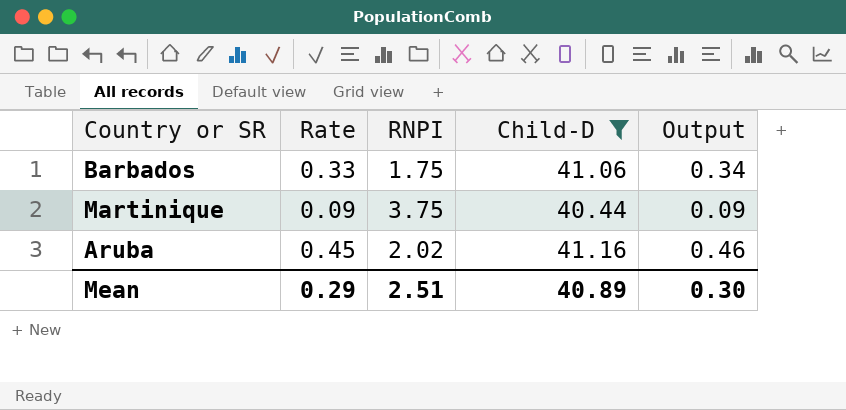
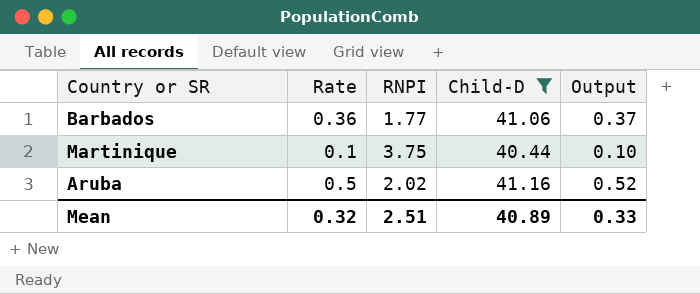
Barbados | Rate: 0.33 -> 0.36
Barbados | RNPI: 1.75 -> 1.77
Barbados | Output: 0.34 -> 0.37
Martinique | Rate: 0.09 -> 0.1
Martinique | Output: 0.09 -> 0.10
Aruba | Rate: 0.45 -> 0.5
Aruba | Output: 0.46 -> 0.52
Mean | Rate: 0.29 -> 0.32
Mean | Output: 0.30 -> 0.33

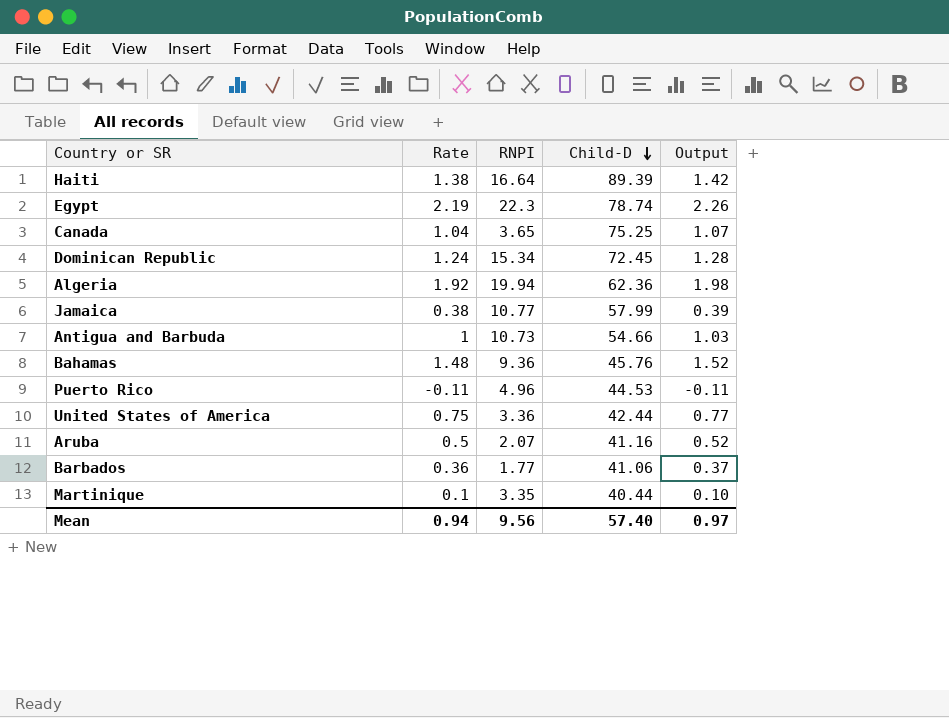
filter: Child-D <= 41.16 -> none
row order: none -> Child-D descending
Aruba | RNPI: 2.02 -> 2.07
Martinique | RNPI: 3.75 -> 3.35
Mean | Rate: 0.32 -> 0.94
Mean | RNPI: 2.51 -> 9.56
Mean | Child-D: 40.89 -> 57.40
Mean | Output: 0.33 -> 0.97

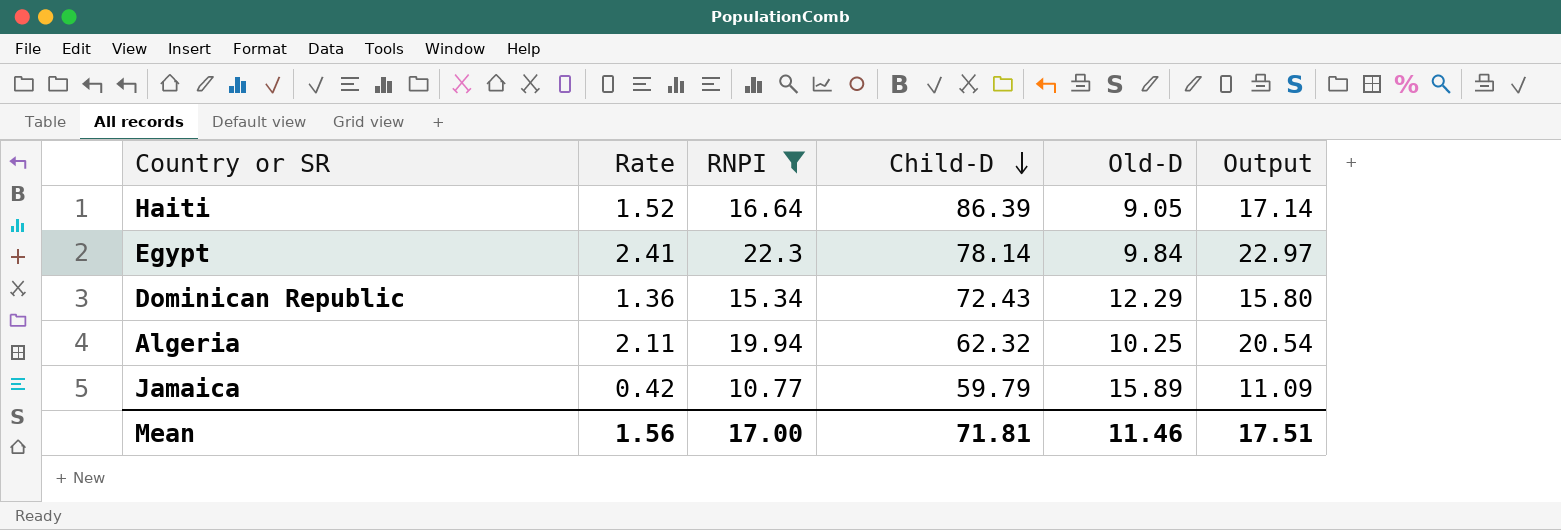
filter: none -> RNPI >= 10.77
column Old-D | position: none -> 5
column Output | formula: [Rate] * 1.03 -> [RNPI] * 1.03
Haiti | Rate: 1.38 -> 1.52
Haiti | Child-D: 89.39 -> 86.39
Egypt | Rate: 2.19 -> 2.41
Egypt | Child-D: 78.74 -> 78.14
Dominican Republic | Rate: 1.24 -> 1.36
Dominican Republic | Child-D: 72.45 -> 72.43
Algeria | Rate: 1.92 -> 2.11
Algeria | Child-D: 62.36 -> 62.32
Jamaica | Rate: 0.38 -> 0.42
Jamaica | Child-D: 57.99 -> 59.79
Mean | Rate: 0.94 -> 1.56
Mean | RNPI: 9.56 -> 17.00
Mean | Child-D: 57.40 -> 71.81
Mean | Output: 0.97 -> 17.51

